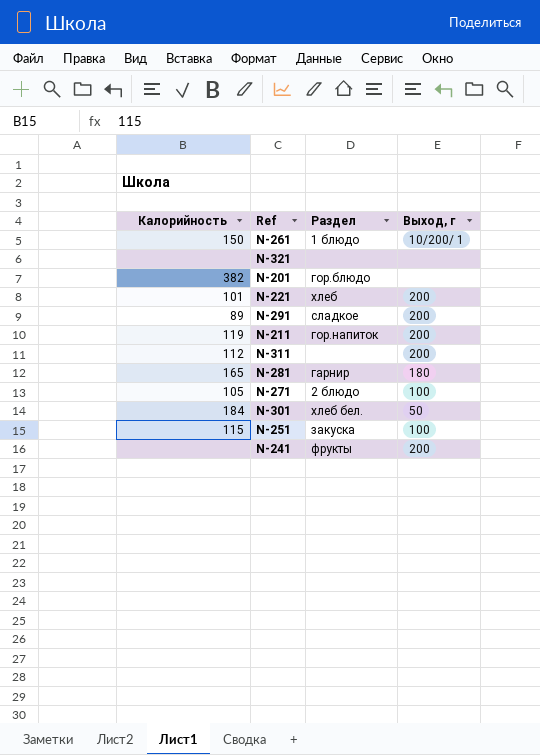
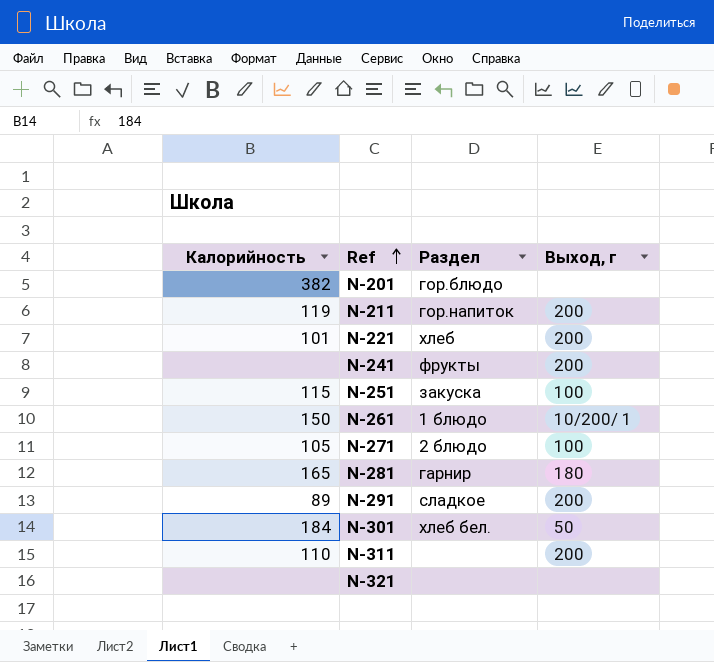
row order: none -> Ref ascending
N-311 | Калорийность: 112 -> 110

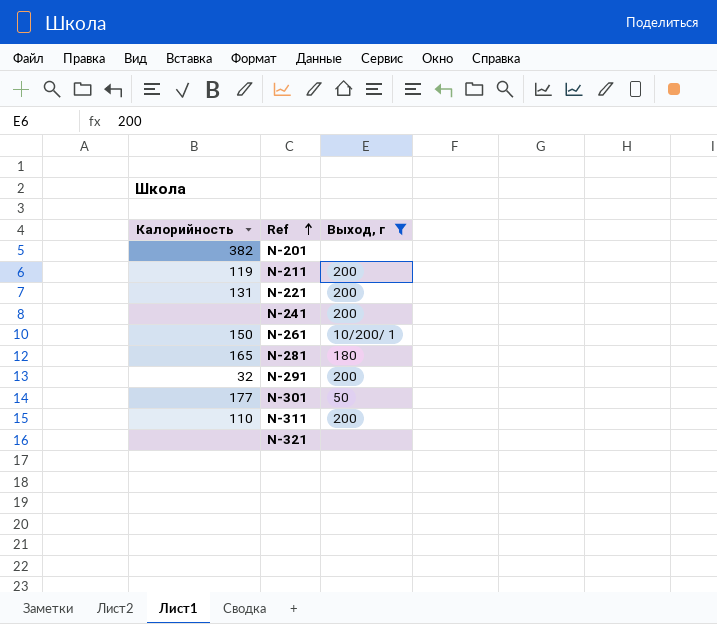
filter: none -> Выход, г != 100
column Раздел | position: 3 -> none
N-221 | Калорийность: 101 -> 131
N-291 | Калорийность: 89 -> 32
N-301 | Калорийность: 184 -> 177

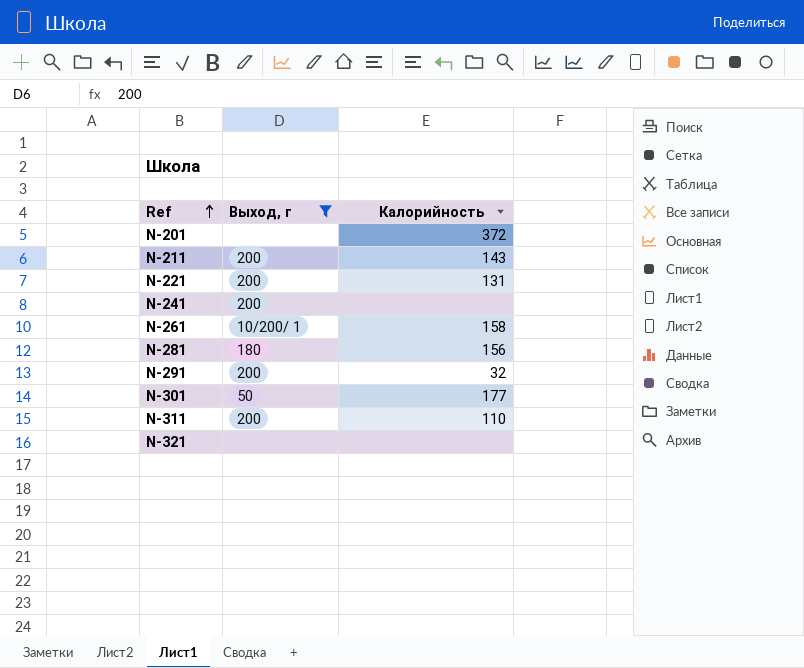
column Калорийность | position: 1 -> 3
N-201 | Калорийность: 382 -> 372
N-211 | Калорийность: 119 -> 143
N-261 | Калорийность: 150 -> 158
N-281 | Калорийность: 165 -> 156

